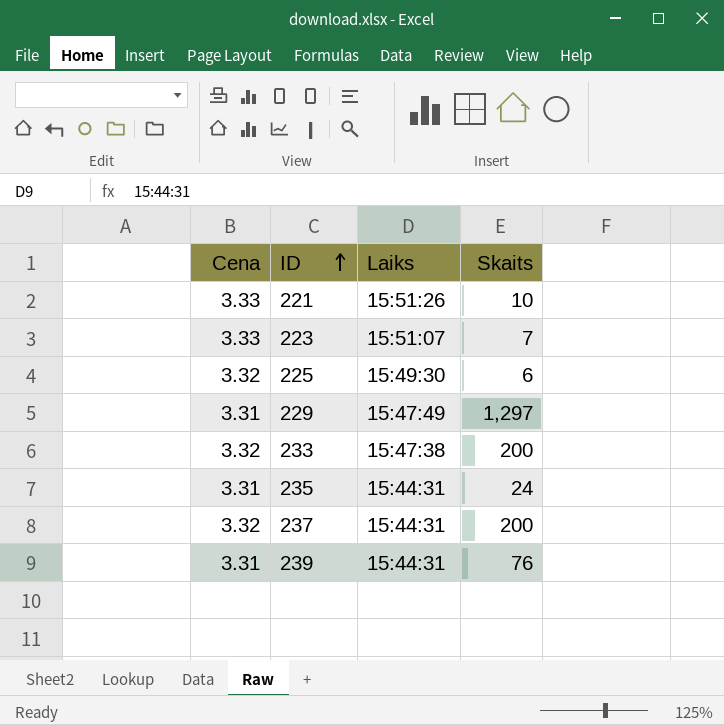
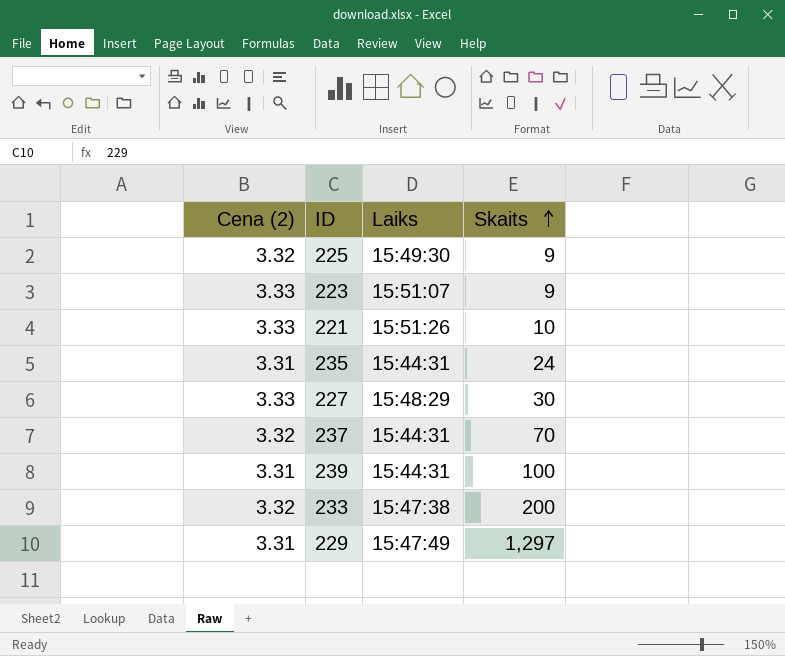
row order: ID ascending -> Skaits ascending
column name: Cena -> Cena (2)
225 | Skaits: 6 -> 9
223 | Skaits: 7 -> 9
row 227: none -> 3.33 | 15:48:29 | 30
237 | Skaits: 200 -> 70
239 | Skaits: 76 -> 100

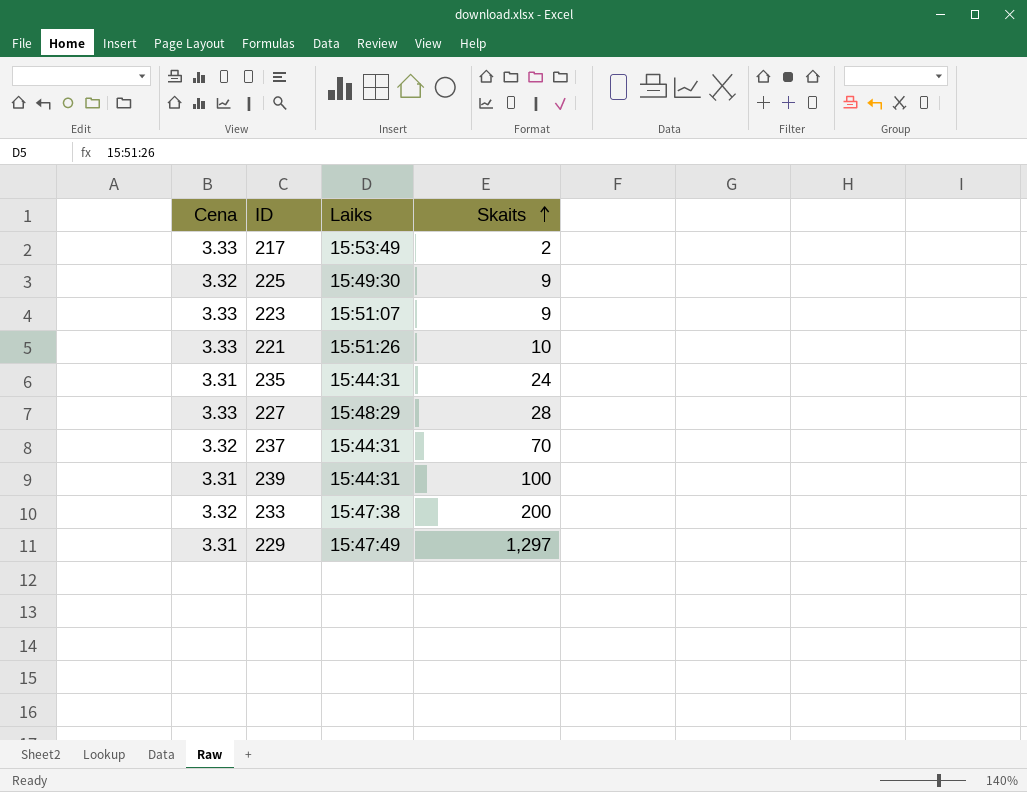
column name: Cena (2) -> Cena
row 217: none -> 3.33 | 15:53:49 | 2
227 | Skaits: 30 -> 28

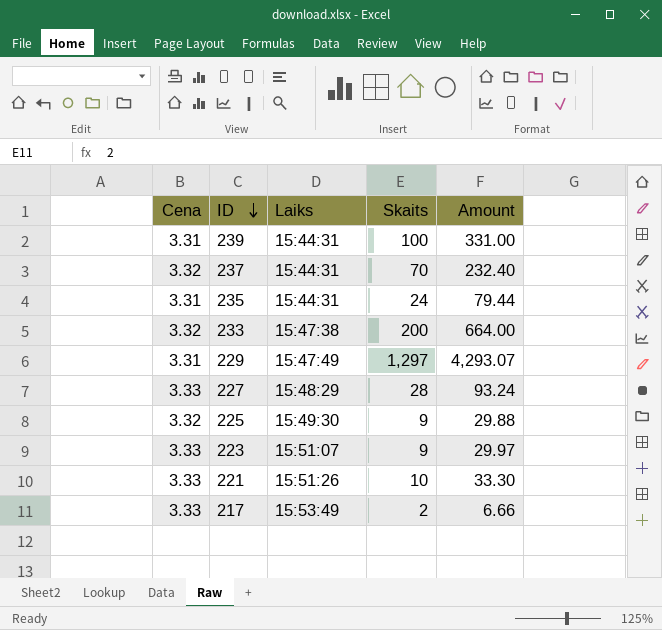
row order: Skaits ascending -> ID descending
column Amount | formula: none -> [Cena] * [Skaits]

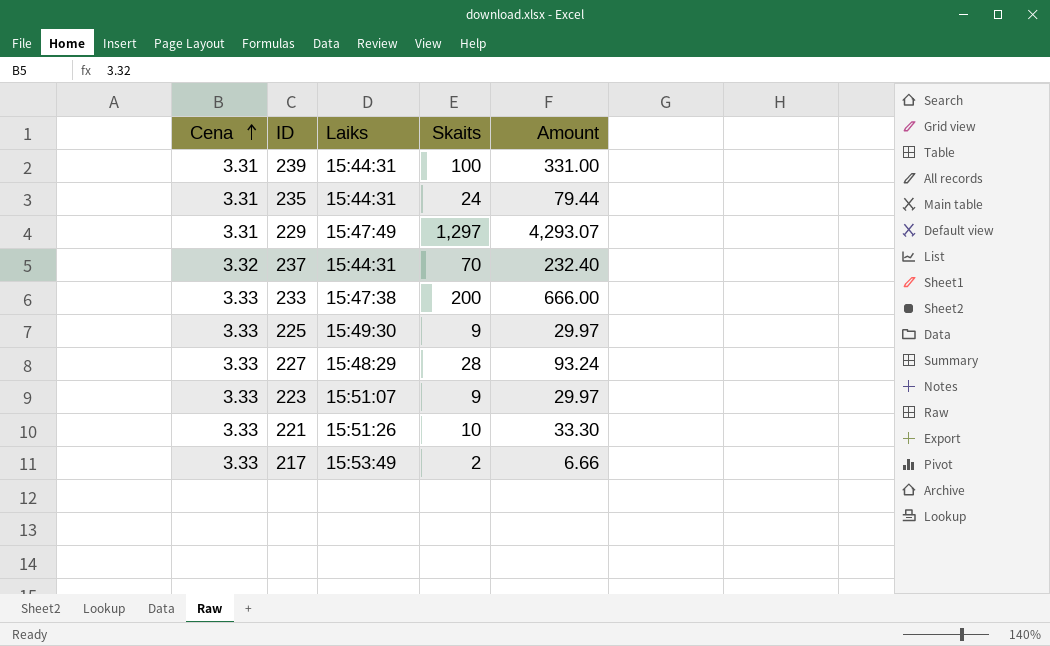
row order: ID descending -> Cena ascending
233 | Cena: 3.32 -> 3.33
233 | Amount: 664.00 -> 666.00
225 | Cena: 3.32 -> 3.33
225 | Amount: 29.88 -> 29.97

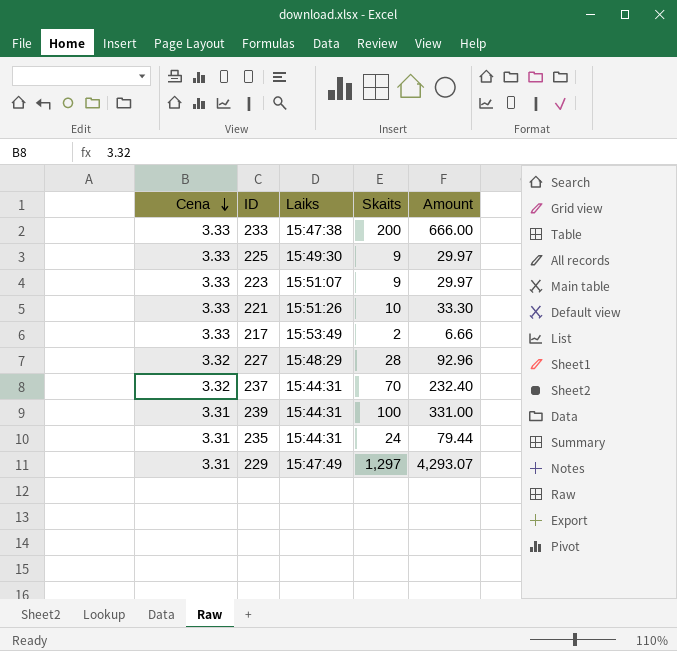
row order: Cena ascending -> Cena descending
227 | Cena: 3.33 -> 3.32
227 | Amount: 93.24 -> 92.96

